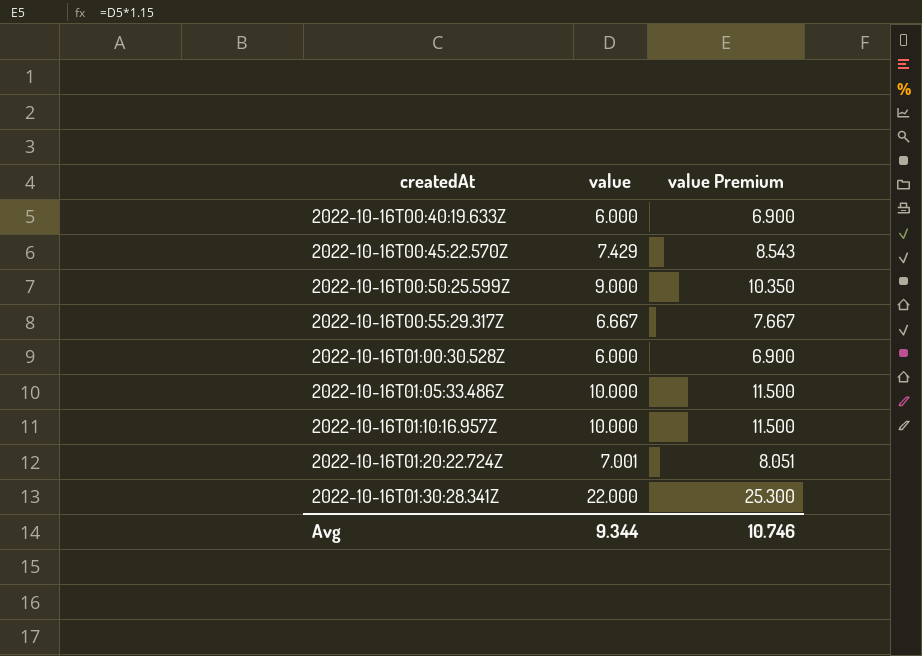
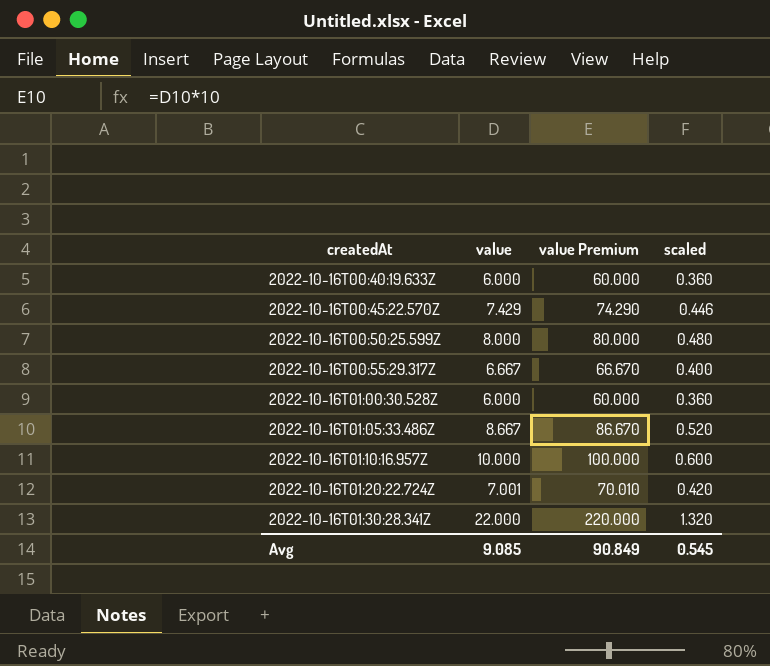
column value Premium | formula: [value] * 1.15 -> [value] * 10
column scaled | formula: none -> [value] * 0.06
2022-10-16T00:50:25.599Z | value: 9.000 -> 8.000
2022-10-16T01:05:33.486Z | value: 10.000 -> 8.667
Avg | value: 9.344 -> 9.085
Avg | value Premium: 10.746 -> 90.849

